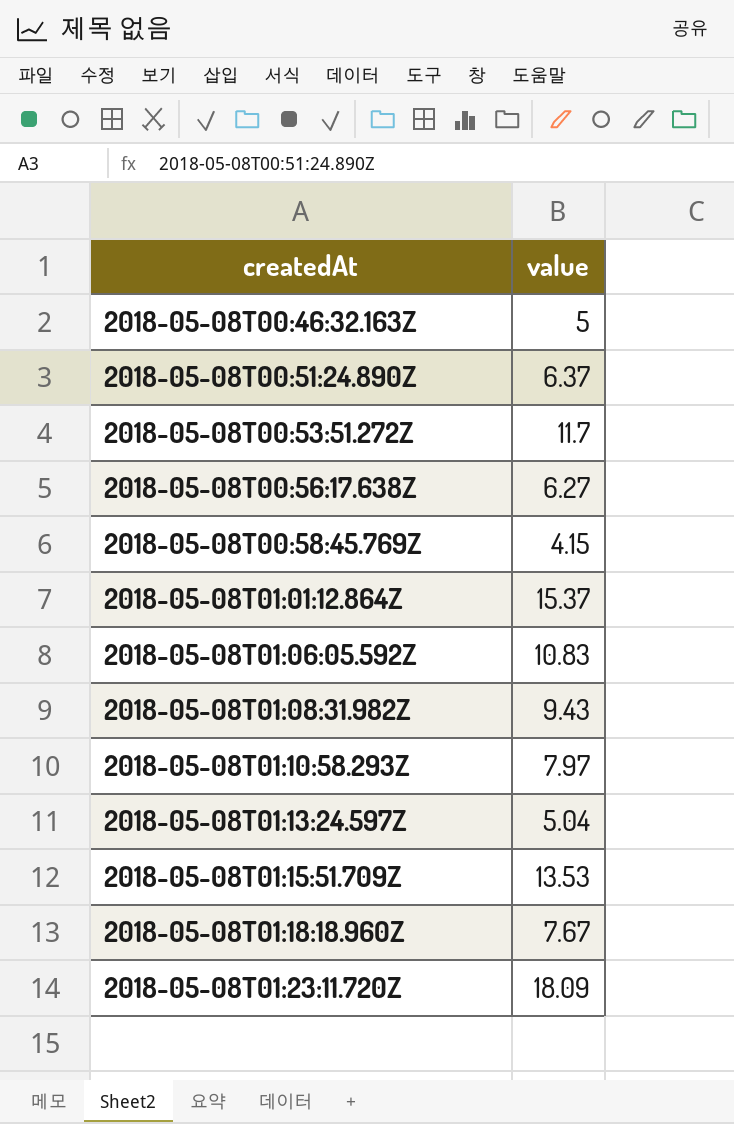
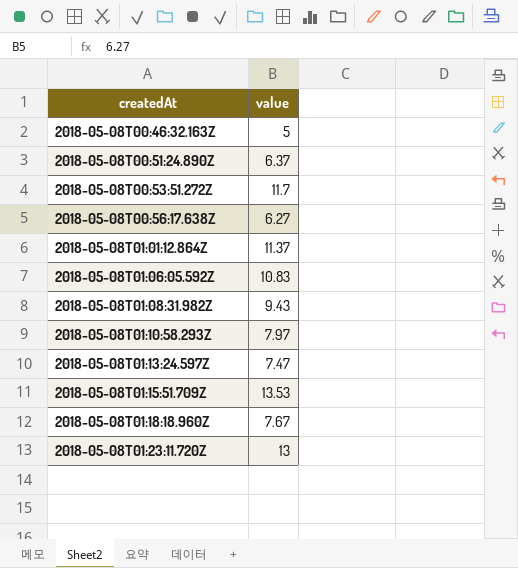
row 2018-05-08T00:58:45.769Z: 4.15 -> none
2018-05-08T01:01:12.864Z | value: 15.37 -> 11.37
2018-05-08T01:13:24.597Z | value: 5.04 -> 7.47
2018-05-08T01:23:11.720Z | value: 18.09 -> 13

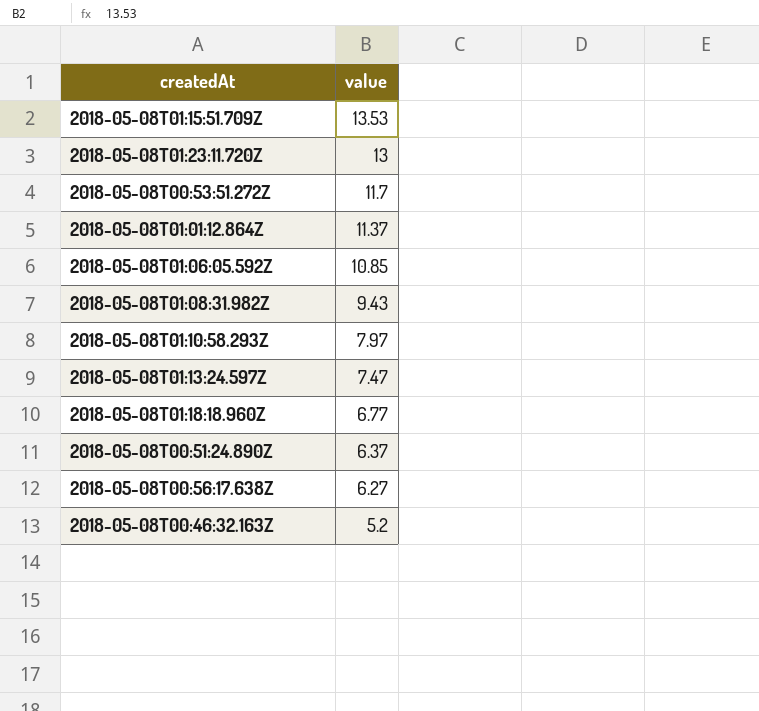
row order: createdAt ascending -> value descending
2018-05-08T01:06:05.592Z | value: 10.83 -> 10.85
2018-05-08T01:18:18.960Z | value: 7.67 -> 6.77
2018-05-08T00:46:32.163Z | value: 5 -> 5.2

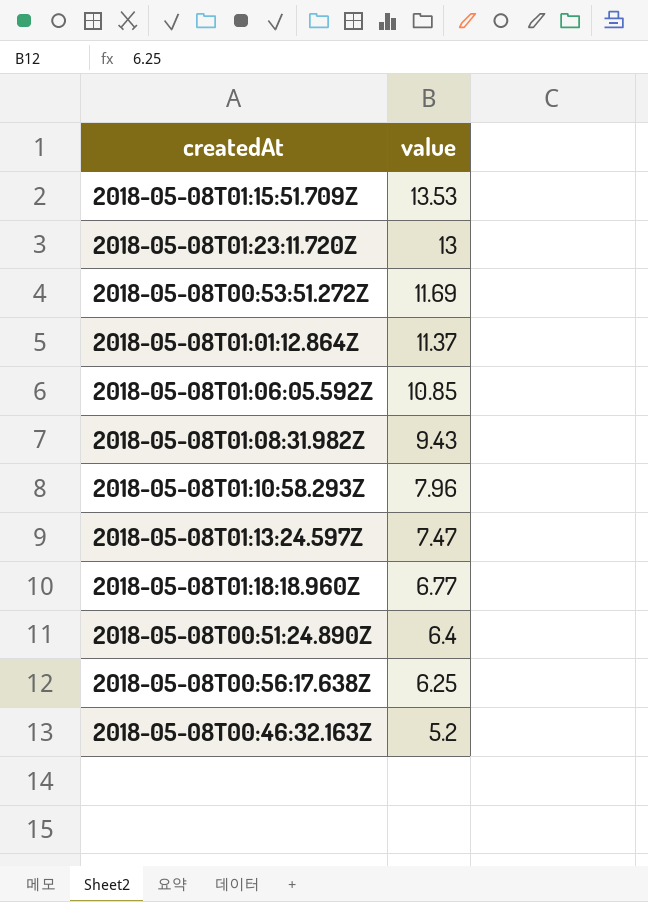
2018-05-08T00:53:51.272Z | value: 11.7 -> 11.69
2018-05-08T01:10:58.293Z | value: 7.97 -> 7.96
2018-05-08T00:51:24.890Z | value: 6.37 -> 6.4
2018-05-08T00:56:17.638Z | value: 6.27 -> 6.25

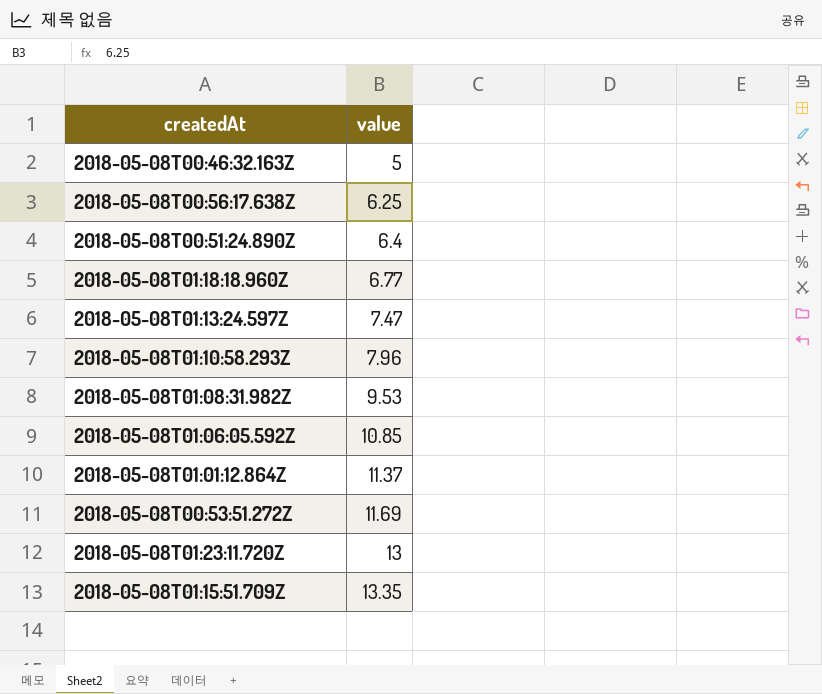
row order: value descending -> value ascending
2018-05-08T00:46:32.163Z | value: 5.2 -> 5
2018-05-08T01:08:31.982Z | value: 9.43 -> 9.53
2018-05-08T01:15:51.709Z | value: 13.53 -> 13.35

